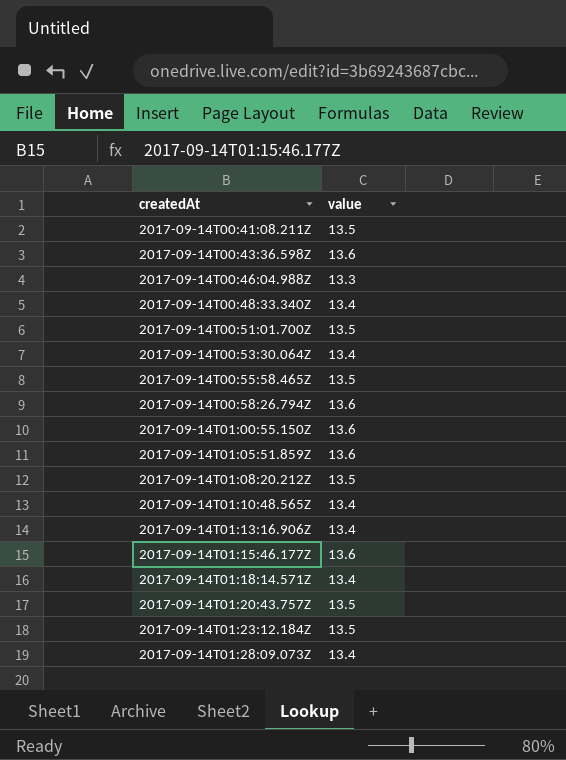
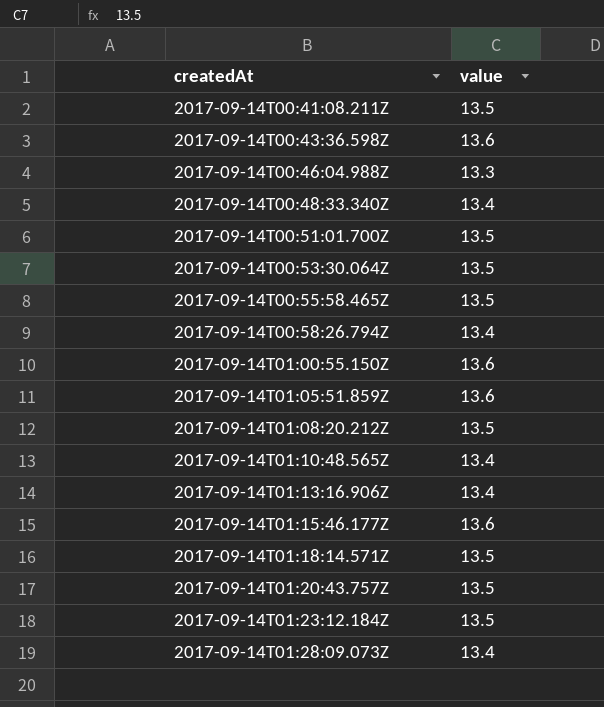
2017-09-14T00:53:30.064Z | value: 13.4 -> 13.5
2017-09-14T00:58:26.794Z | value: 13.6 -> 13.4
2017-09-14T01:18:14.571Z | value: 13.4 -> 13.5

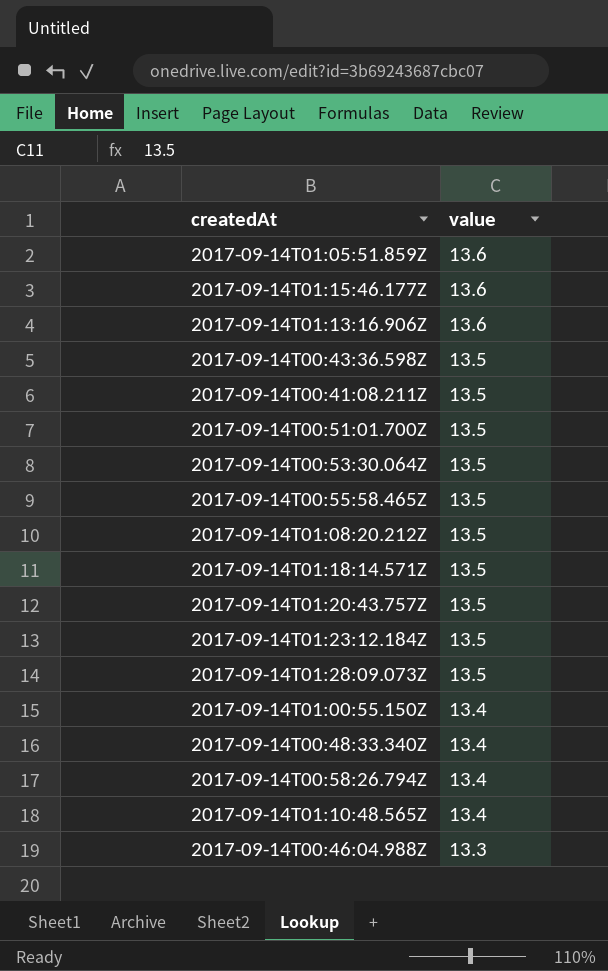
row order: createdAt ascending -> value descending
2017-09-14T01:13:16.906Z | value: 13.4 -> 13.6
2017-09-14T00:43:36.598Z | value: 13.6 -> 13.5
2017-09-14T01:28:09.073Z | value: 13.4 -> 13.5
2017-09-14T01:00:55.150Z | value: 13.6 -> 13.4

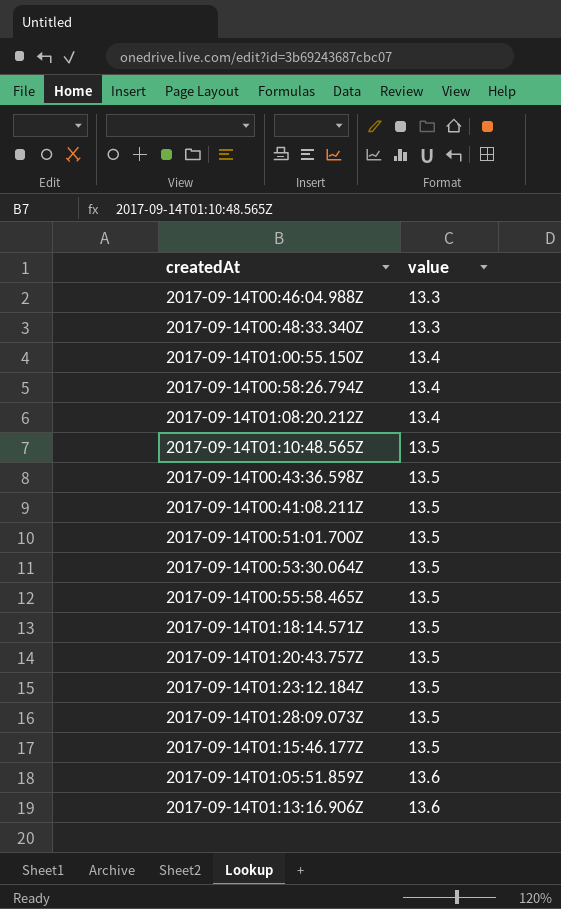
row order: value descending -> value ascending
2017-09-14T00:48:33.340Z | value: 13.4 -> 13.3
2017-09-14T01:08:20.212Z | value: 13.5 -> 13.4
2017-09-14T01:10:48.565Z | value: 13.4 -> 13.5
2017-09-14T01:15:46.177Z | value: 13.6 -> 13.5

